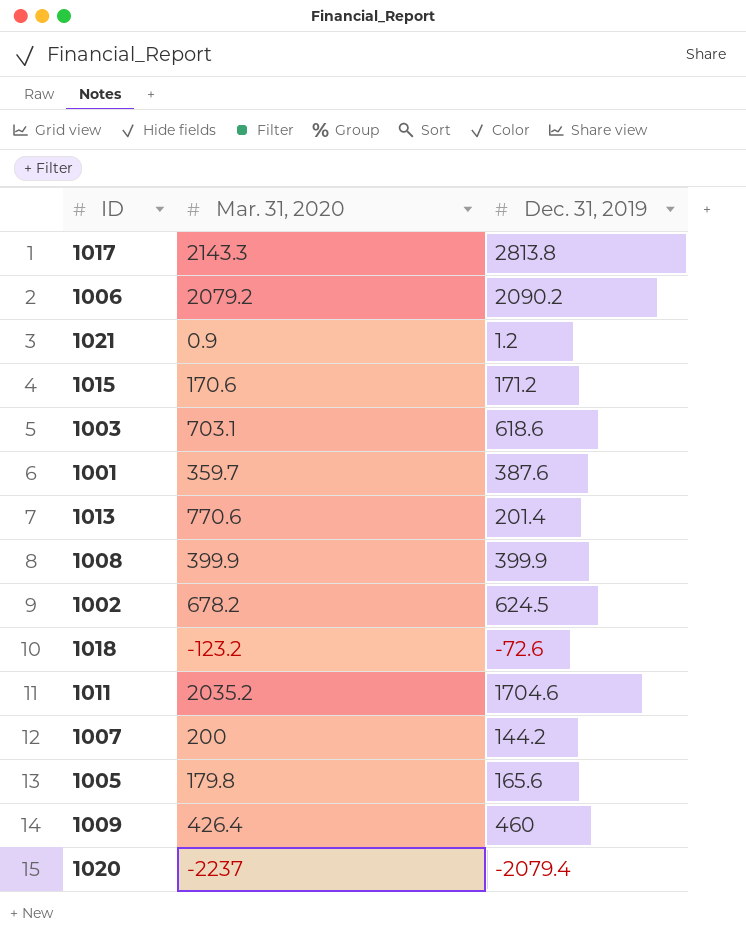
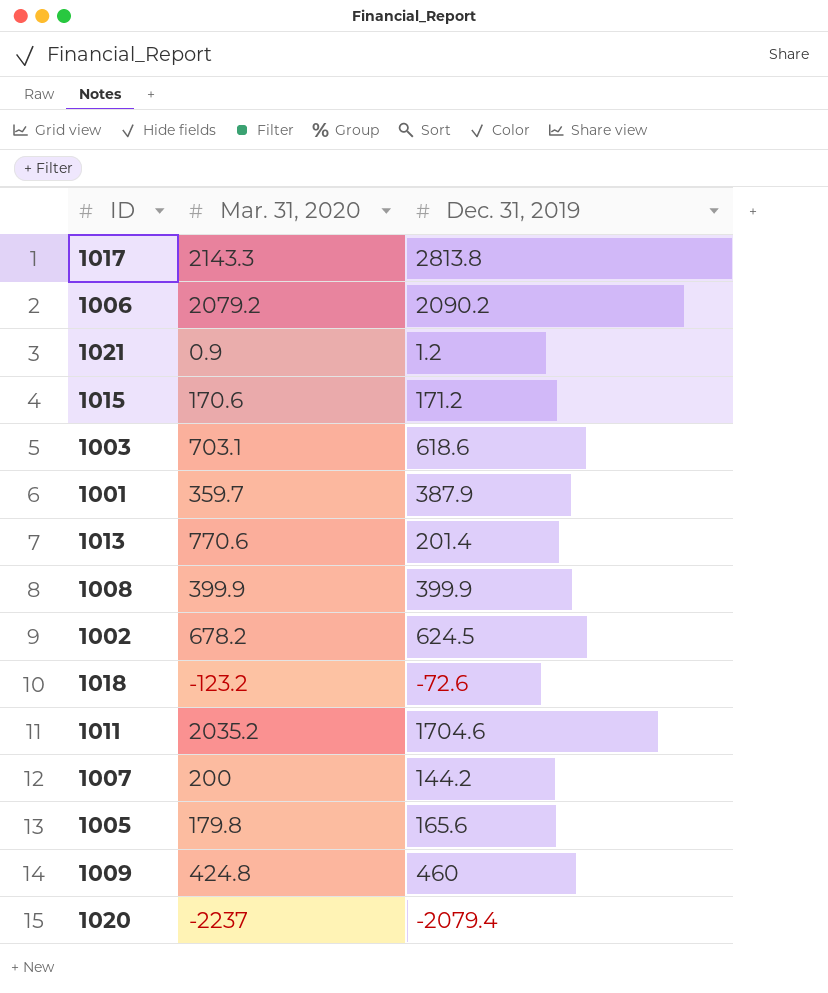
1001 | Dec. 31, 2019: 387.6 -> 387.9
1009 | Mar. 31, 2020: 426.4 -> 424.8

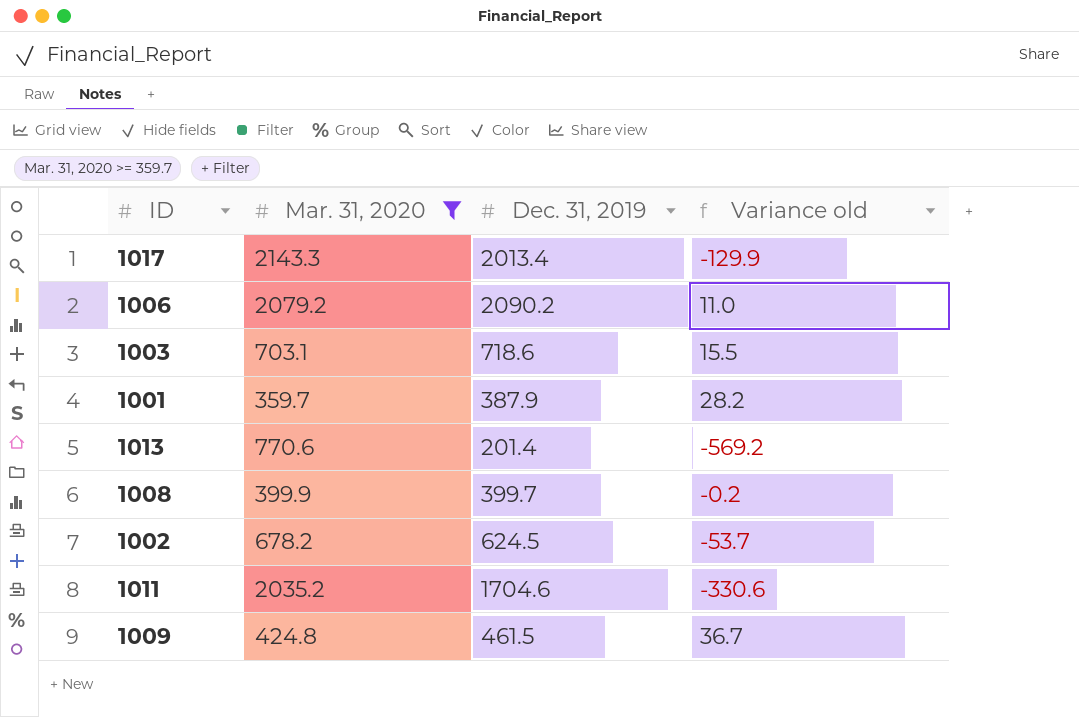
filter: none -> Mar. 31, 2020 >= 359.7
column Variance old | formula: none -> [Dec. 31, 2019] - [Mar. 31, 2020]
1017 | Dec. 31, 2019: 2813.8 -> 2013.4
1003 | Dec. 31, 2019: 618.6 -> 718.6
1008 | Dec. 31, 2019: 399.9 -> 399.7
1009 | Dec. 31, 2019: 460 -> 461.5

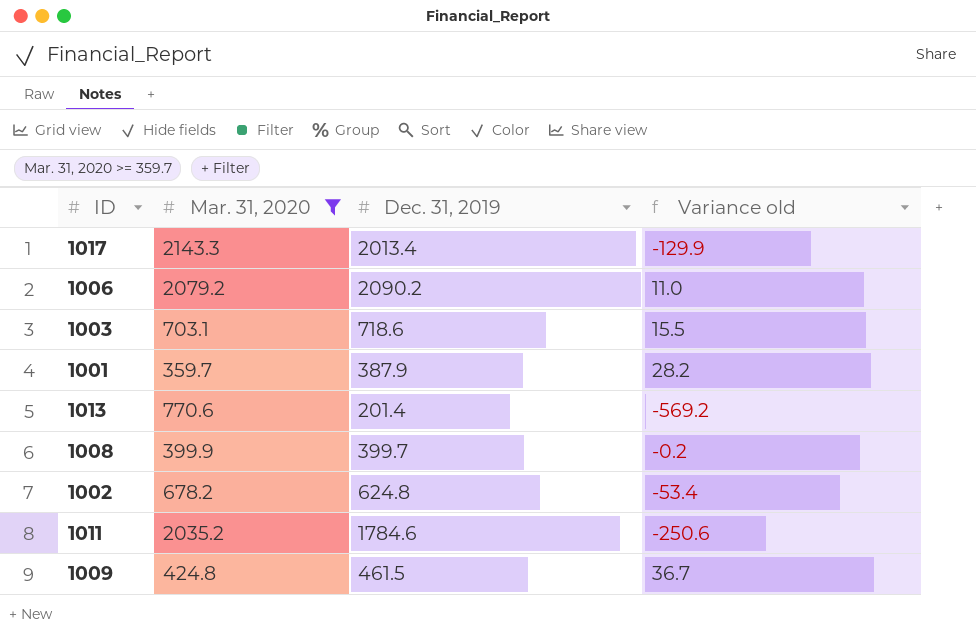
1002 | Dec. 31, 2019: 624.5 -> 624.8
1002 | Variance old: -53.7 -> -53.4
1011 | Dec. 31, 2019: 1704.6 -> 1784.6
1011 | Variance old: -330.6 -> -250.6

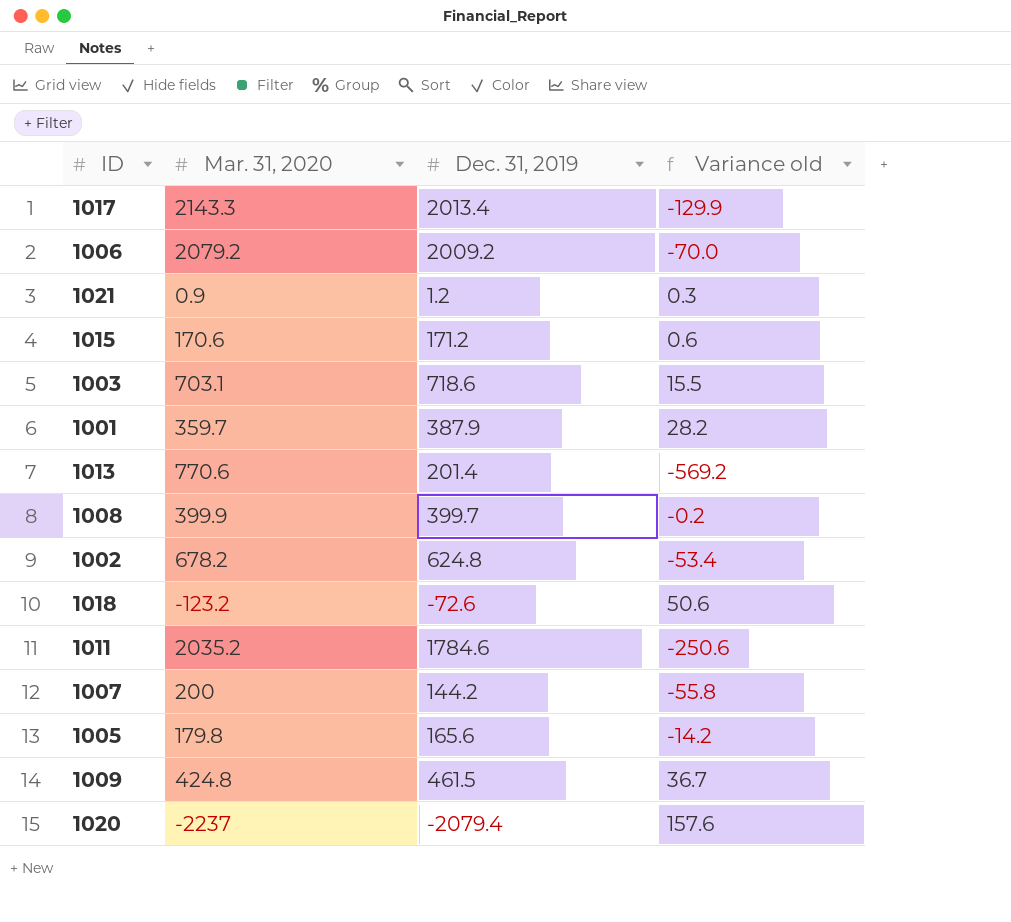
filter: Mar. 31, 2020 >= 359.7 -> none
1006 | Dec. 31, 2019: 2090.2 -> 2009.2
1006 | Variance old: 11.0 -> -70.0

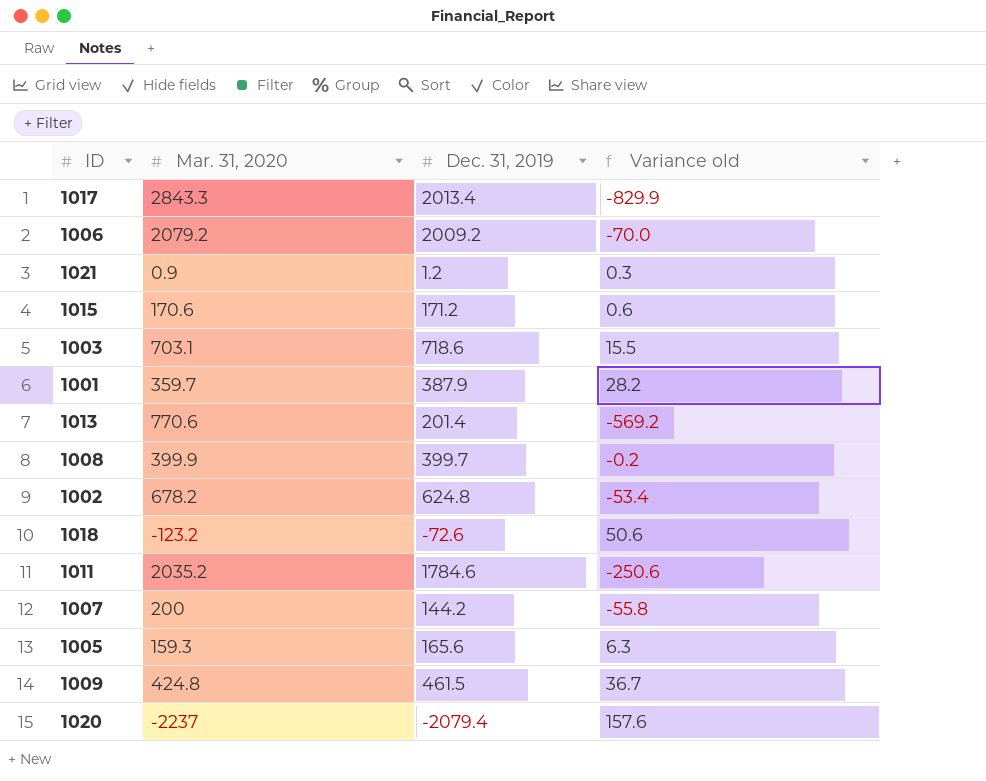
1017 | Mar. 31, 2020: 2143.3 -> 2843.3
1017 | Variance old: -129.9 -> -829.9
1005 | Mar. 31, 2020: 179.8 -> 159.3
1005 | Variance old: -14.2 -> 6.3

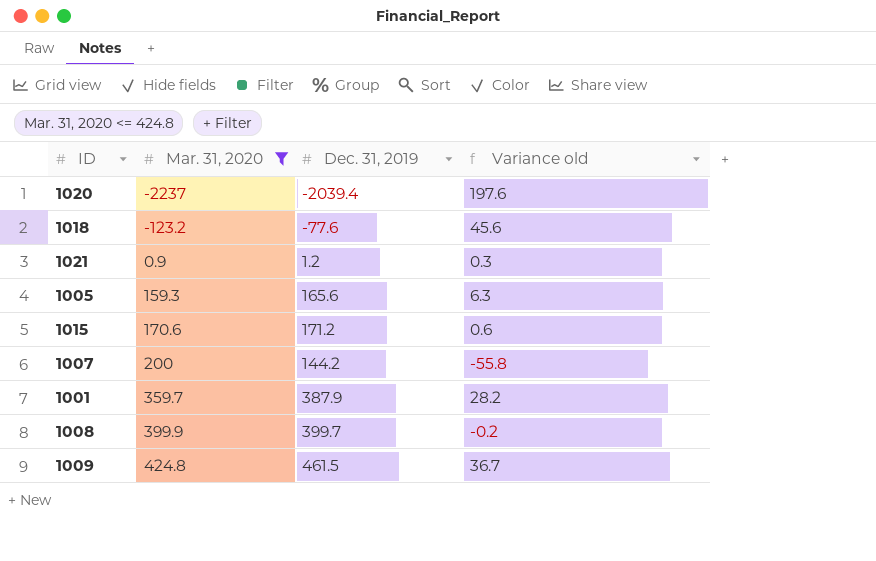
filter: none -> Mar. 31, 2020 <= 424.8
row order: none -> Mar. 31, 2020 ascending
1020 | Dec. 31, 2019: -2079.4 -> -2039.4
1020 | Variance old: 157.6 -> 197.6
1018 | Dec. 31, 2019: -72.6 -> -77.6
1018 | Variance old: 50.6 -> 45.6

